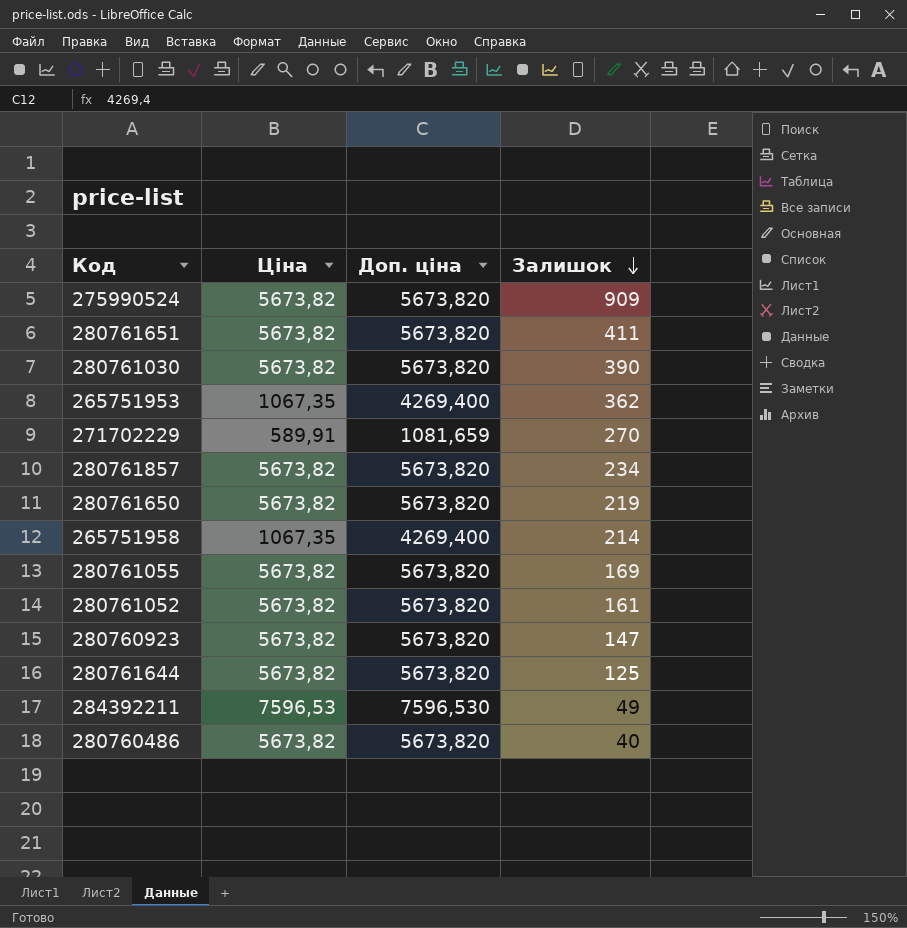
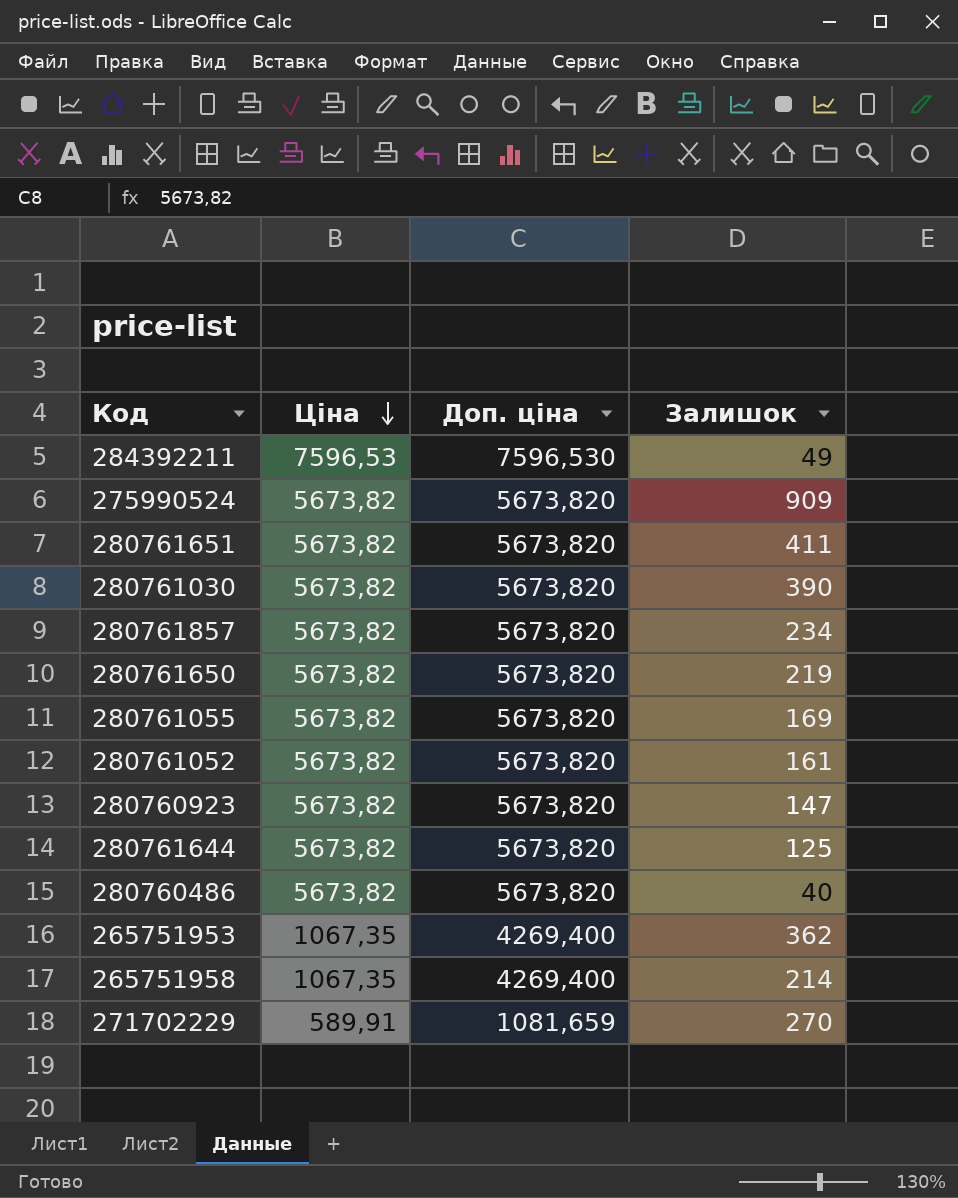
row order: Залишок descending -> Ціна descending

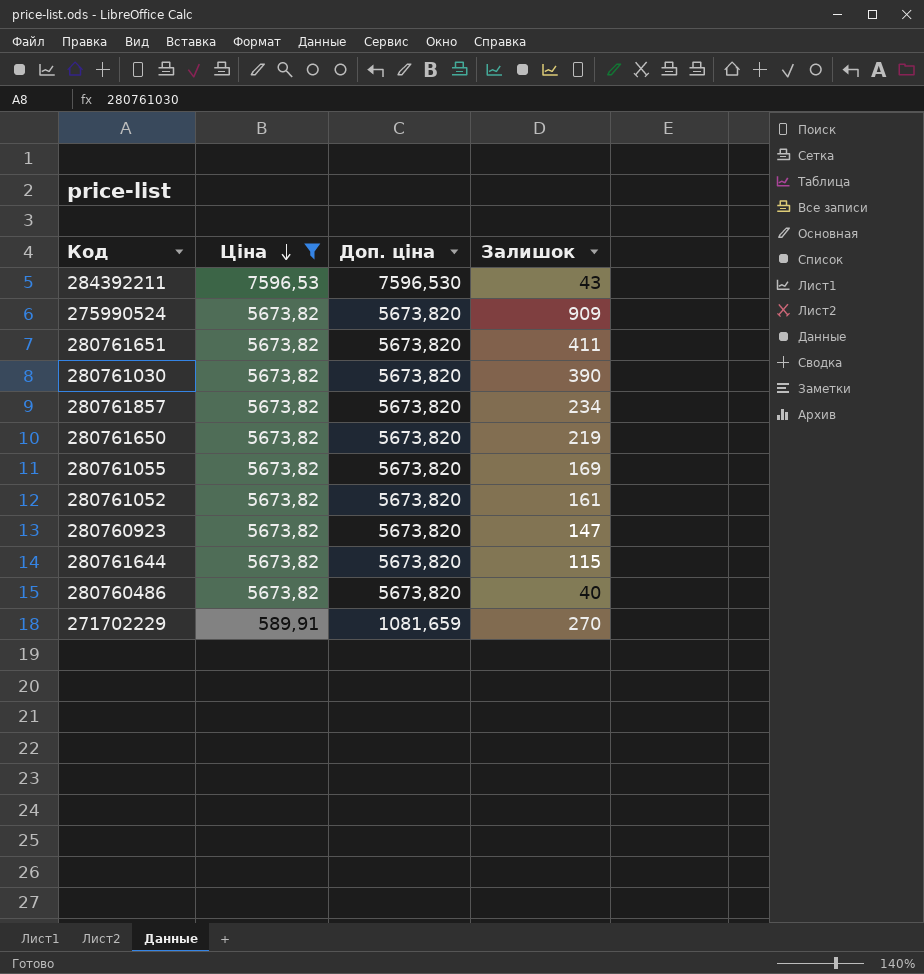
filter: none -> Ціна != 1067,35
284392211 | Залишок: 49 -> 43
280761644 | Залишок: 125 -> 115

